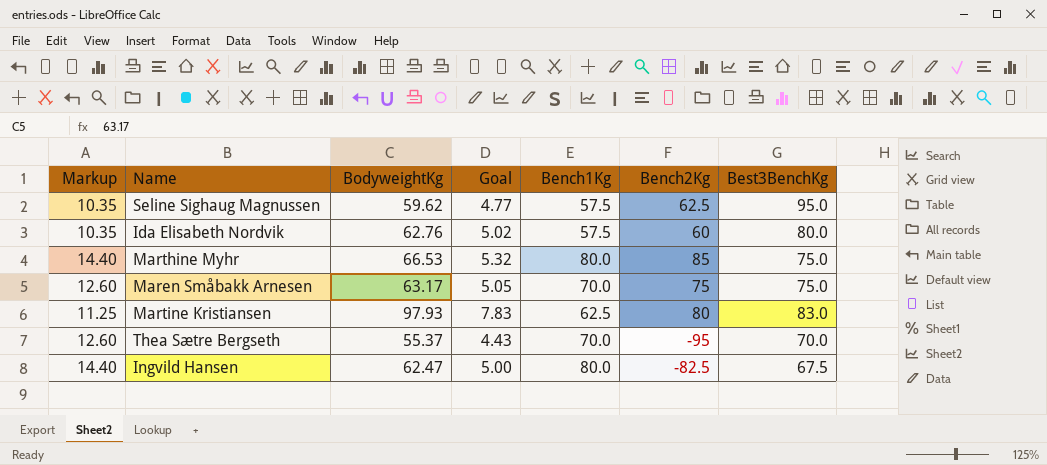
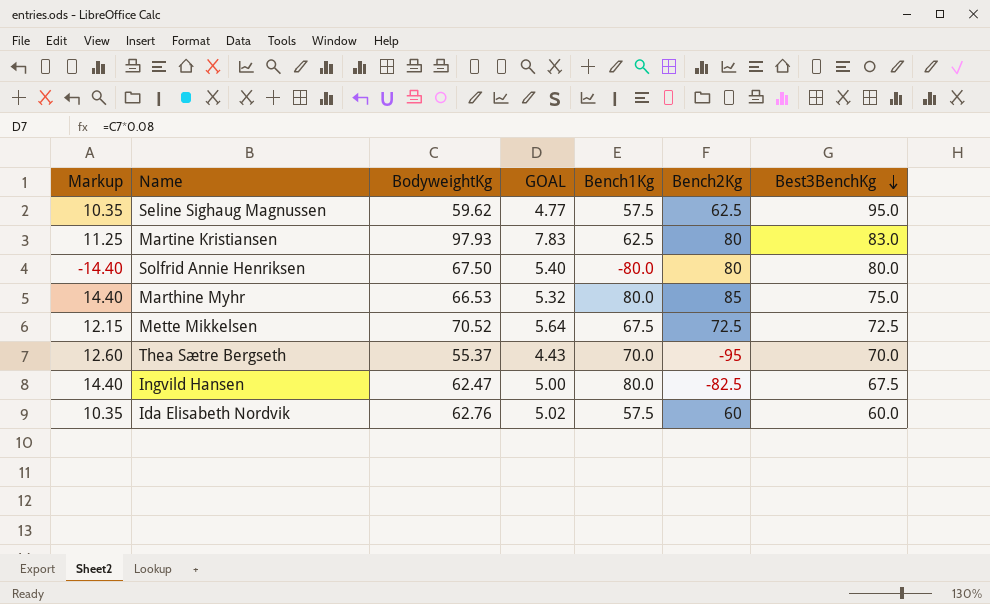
row order: none -> Best3BenchKg descending
column name: Goal -> GOAL
row Maren Småbakk Arnesen: 12.60 | 63.17 | 5.05 | 70.0 | 75 | 75.0 -> none
row Solfrid Annie Henriksen: none -> -14.40 | 67.50 | 5.40 | -80.0 | 80 | 80.0
row Mette Mikkelsen: none -> 12.15 | 70.52 | 5.64 | 67.5 | 72.5 | 72.5
Ida Elisabeth Nordvik | Best3BenchKg: 80.0 -> 60.0

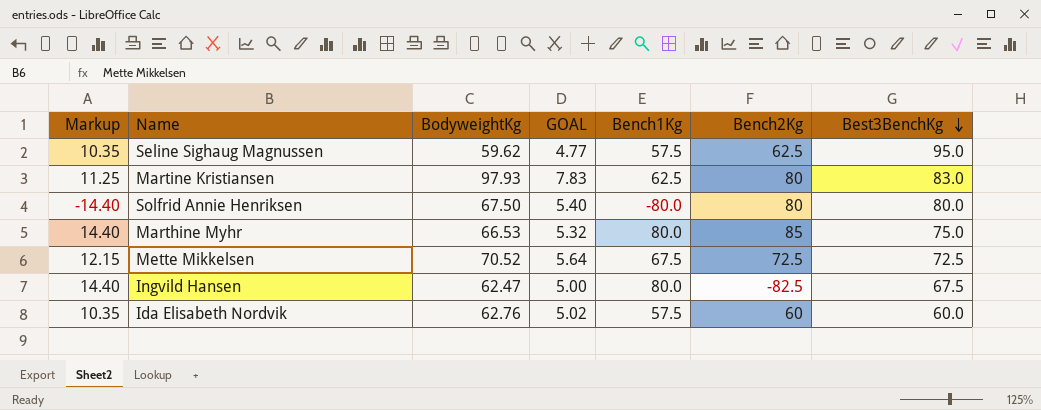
row Thea Sætre Bergseth: 12.60 | 55.37 | 4.43 | 70.0 | -95 | 70.0 -> none

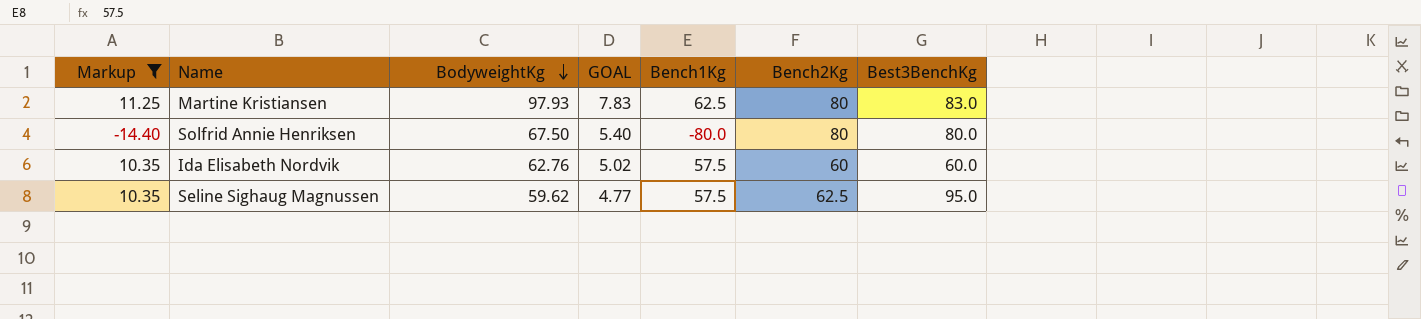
filter: none -> Markup <= 11.25
row order: Best3BenchKg descending -> BodyweightKg descending

